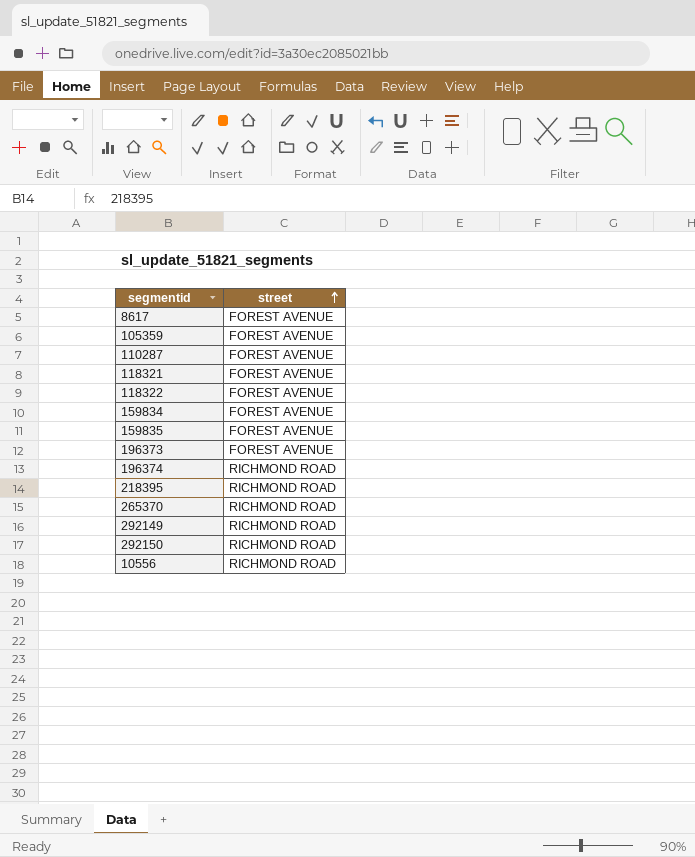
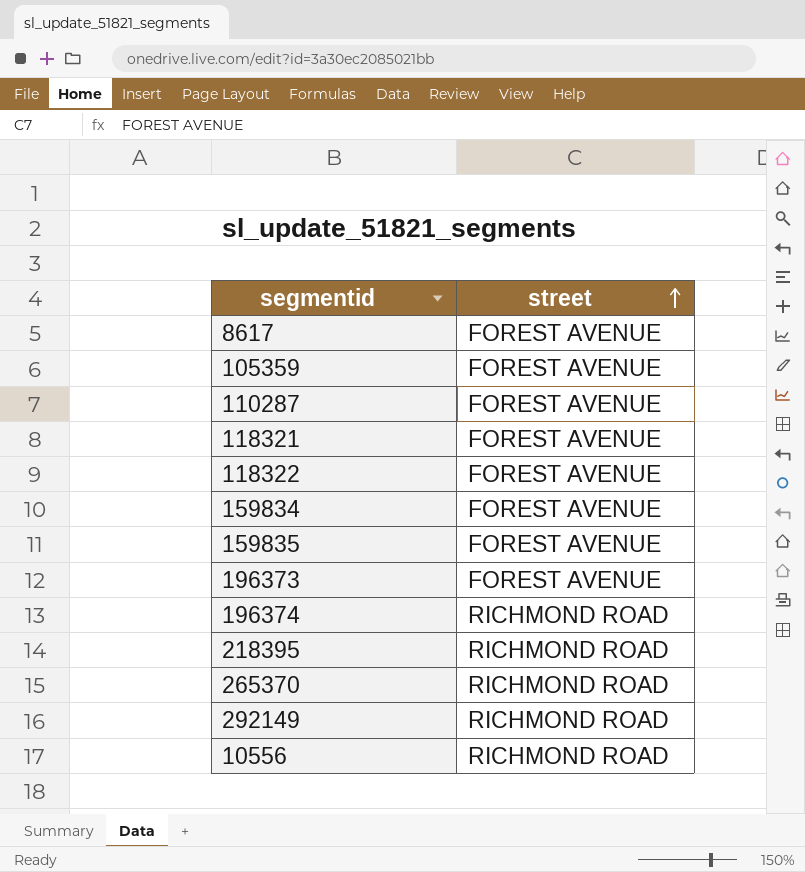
row 292150: RICHMOND ROAD -> none

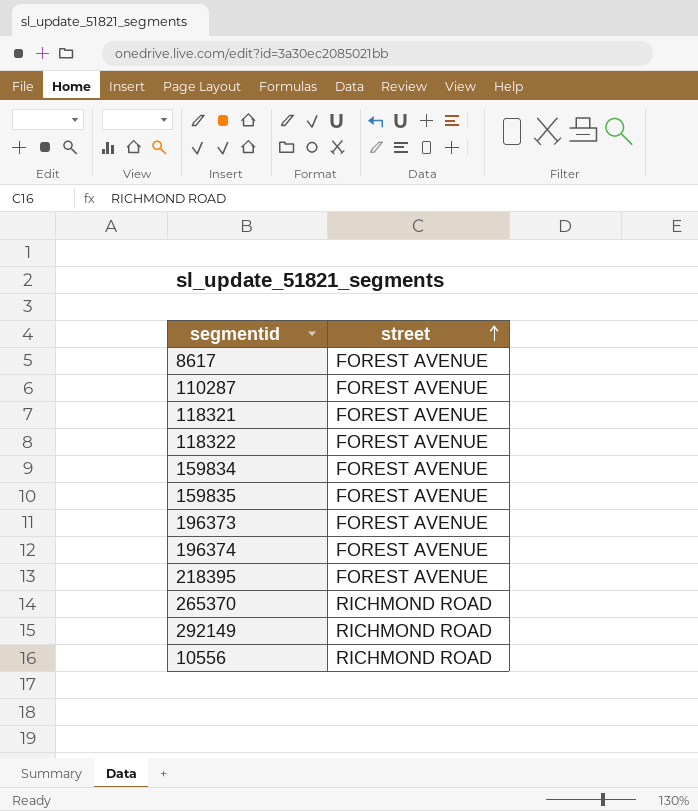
row 105359: FOREST AVENUE -> none
196374 | street: RICHMOND ROAD -> FOREST AVENUE
218395 | street: RICHMOND ROAD -> FOREST AVENUE

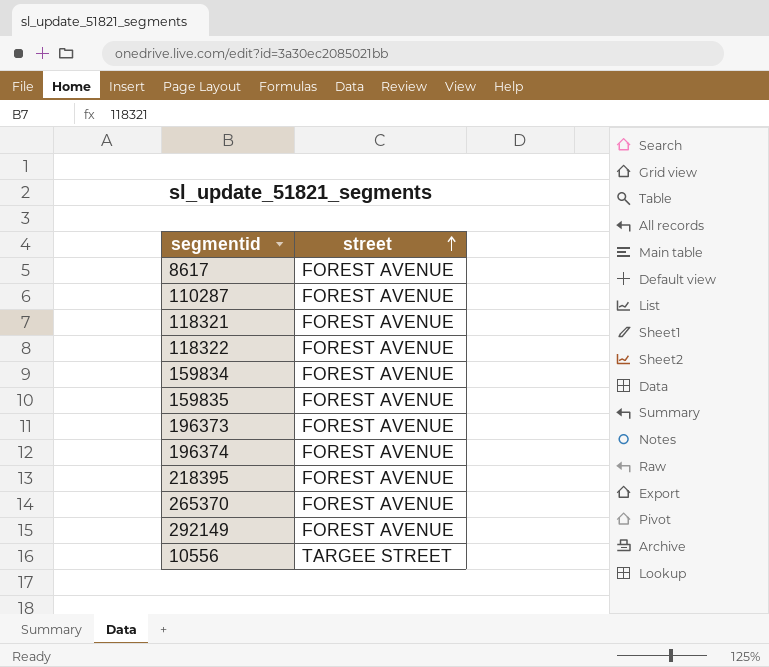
265370 | street: RICHMOND ROAD -> FOREST AVENUE
292149 | street: RICHMOND ROAD -> FOREST AVENUE
10556 | street: RICHMOND ROAD -> TARGEE STREET

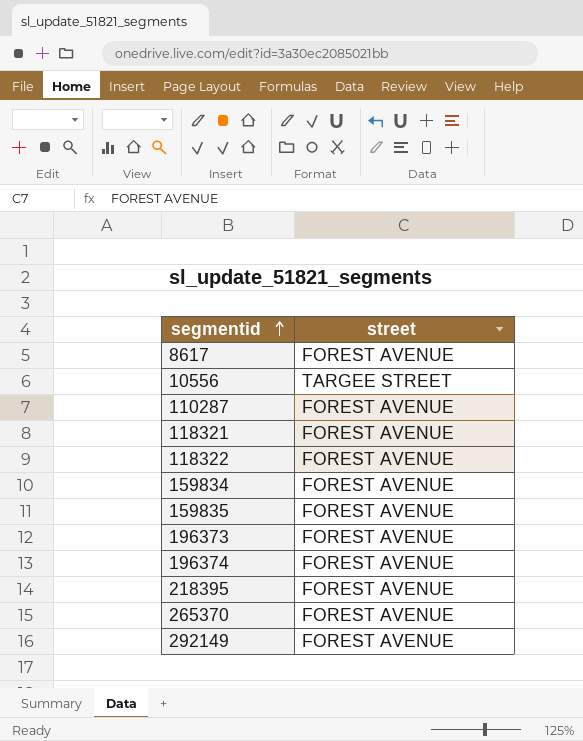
row order: street ascending -> segmentid ascending

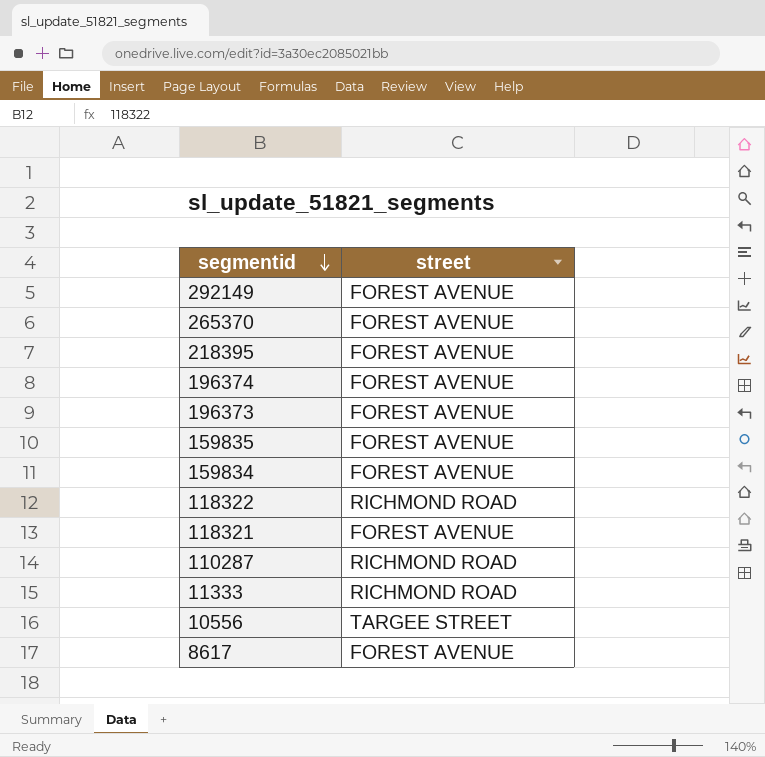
row order: segmentid ascending -> segmentid descending
118322 | street: FOREST AVENUE -> RICHMOND ROAD
110287 | street: FOREST AVENUE -> RICHMOND ROAD
row 11333: none -> RICHMOND ROAD

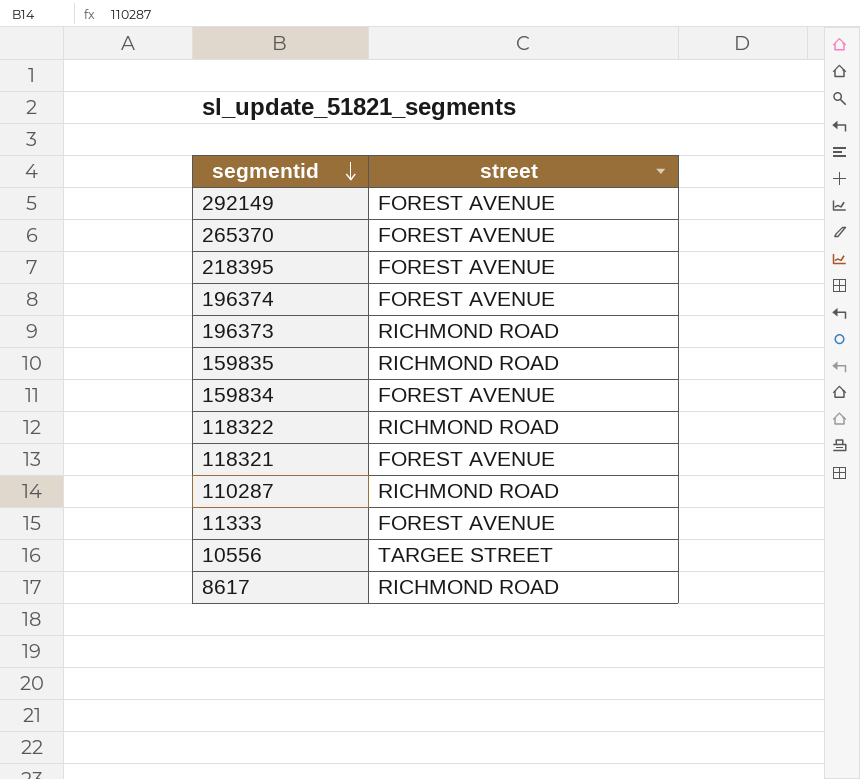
196373 | street: FOREST AVENUE -> RICHMOND ROAD
159835 | street: FOREST AVENUE -> RICHMOND ROAD
11333 | street: RICHMOND ROAD -> FOREST AVENUE
8617 | street: FOREST AVENUE -> RICHMOND ROAD

